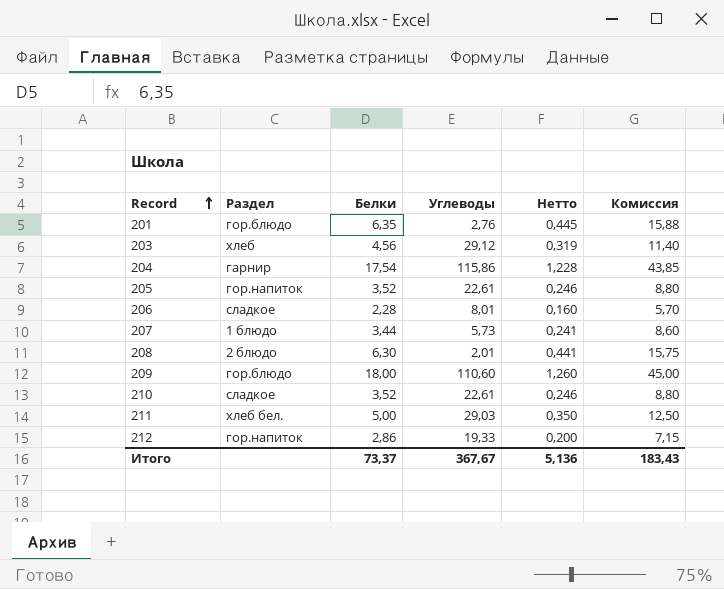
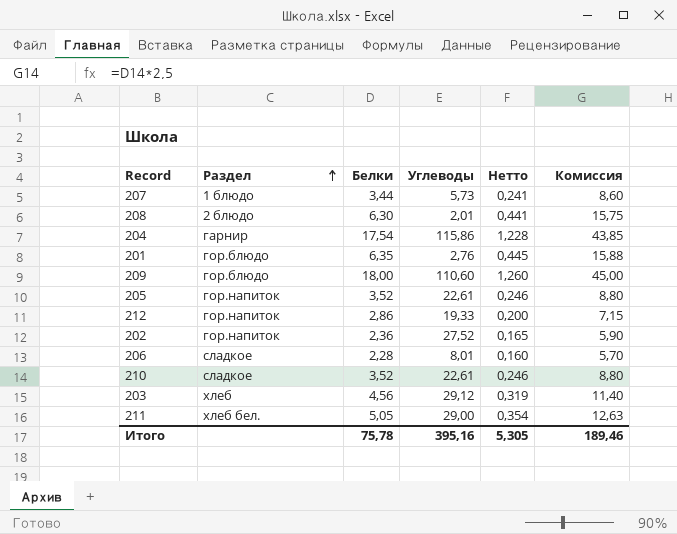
row order: Record ascending -> Раздел ascending
row 202: none -> гор.напиток | 2,36 | 27,52 | 0,165 | 5,90
211 | Белки: 5,00 -> 5,05
211 | Углеводы: 29,03 -> 29,00
211 | Нетто: 0,350 -> 0,354
211 | Комиссия: 12,50 -> 12,63
Итого | Белки: 73,37 -> 75,78
Итого | Углеводы: 367,67 -> 395,16
Итого | Нетто: 5,136 -> 5,305
Итого | Комиссия: 183,43 -> 189,46

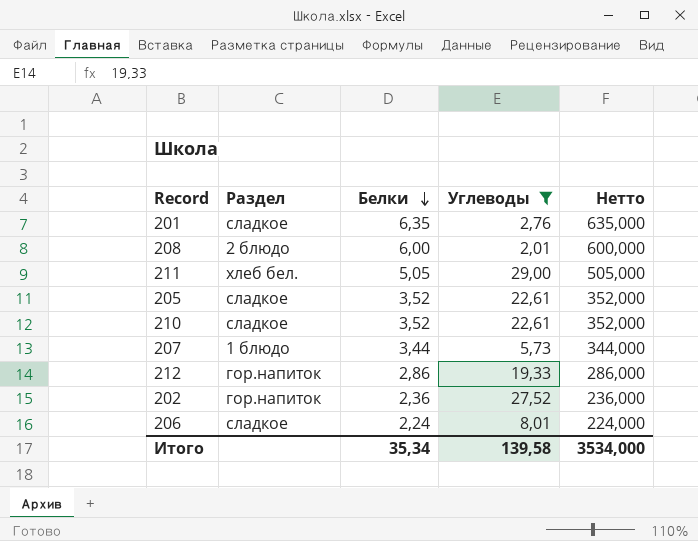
filter: none -> Углеводы <= 29,00
row order: Раздел ascending -> Белки descending
column Комиссия | formula: [Белки] * 2,5 -> none
column Нетто | formula: [Белки] * 0,07 -> [Белки] * 100
201 | Раздел: гор.блюдо -> сладкое
208 | Белки: 6,30 -> 6,00
205 | Раздел: гор.напиток -> сладкое
206 | Белки: 2,28 -> 2,24
Итого | Белки: 75,78 -> 35,34
Итого | Углеводы: 395,16 -> 139,58
Итого | Нетто: 5,305 -> 3534,000

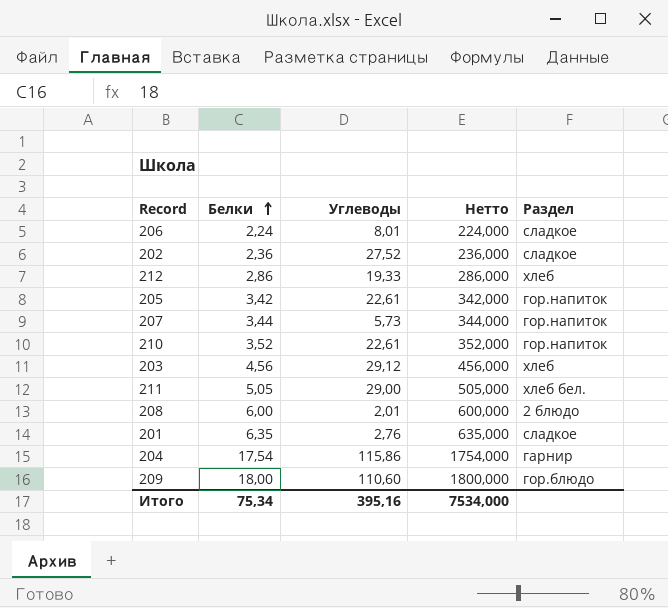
filter: Углеводы <= 29,00 -> none
row order: Белки descending -> Белки ascending
column Раздел | position: 2 -> 5
202 | Раздел: гор.напиток -> сладкое
212 | Раздел: гор.напиток -> хлеб
205 | Белки: 3,52 -> 3,42
205 | Нетто: 352,000 -> 342,000
205 | Раздел: сладкое -> гор.напиток
207 | Раздел: 1 блюдо -> гор.напиток
210 | Раздел: сладкое -> гор.напиток
Итого | Белки: 35,34 -> 75,34
Итого | Углеводы: 139,58 -> 395,16
Итого | Нетто: 3534,000 -> 7534,000

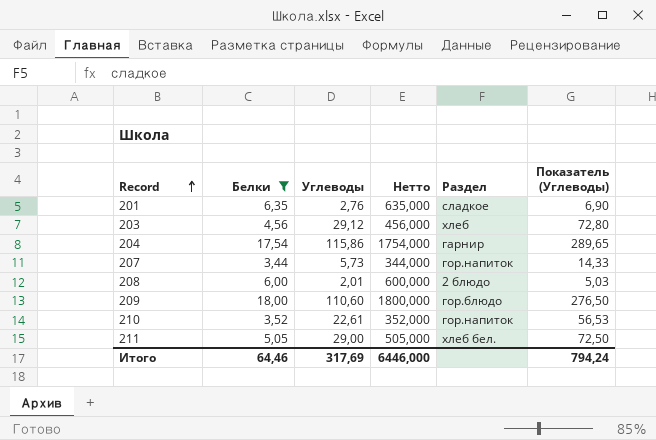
filter: none -> Белки >= 3,44
row order: Белки ascending -> Record ascending
column Показатель (Углеводы) | formula: none -> [Углеводы] * 2,5
Итого | Белки: 75,34 -> 64,46
Итого | Углеводы: 395,16 -> 317,69
Итого | Нетто: 7534,000 -> 6446,000

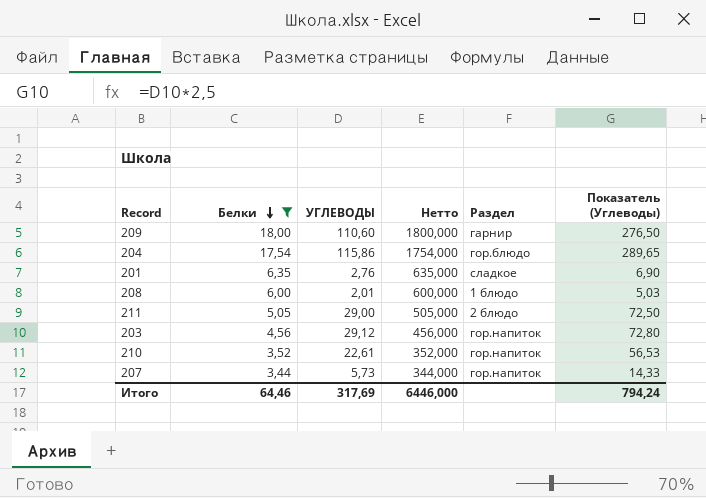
row order: Record ascending -> Белки descending
column name: Углеводы -> УГЛЕВОДЫ
209 | Раздел: гор.блюдо -> гарнир
204 | Раздел: гарнир -> гор.блюдо
208 | Раздел: 2 блюдо -> 1 блюдо
211 | Раздел: хлеб бел. -> 2 блюдо
203 | Раздел: хлеб -> гор.напиток

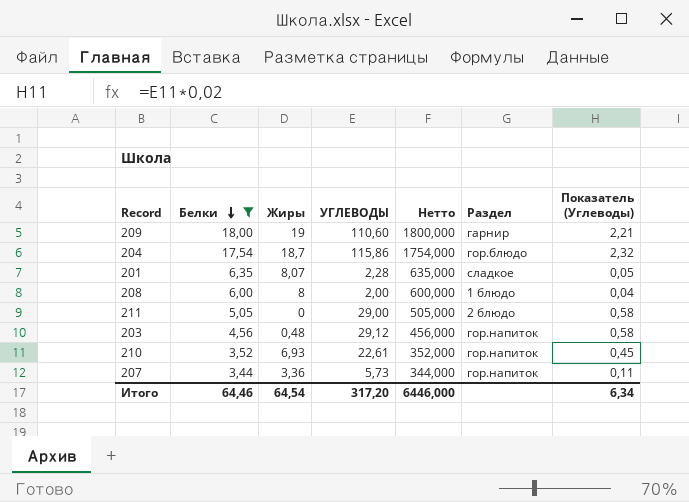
column Жиры | position: none -> 3
column Показатель (Углеводы) | formula: [УГЛЕВОДЫ] * 2,5 -> [УГЛЕВОДЫ] * 0,02
201 | УГЛЕВОДЫ: 2,76 -> 2,28
208 | УГЛЕВОДЫ: 2,01 -> 2,00
Итого | УГЛЕВОДЫ: 317,69 -> 317,20
Итого | Показатель (Углеводы): 794,24 -> 6,34

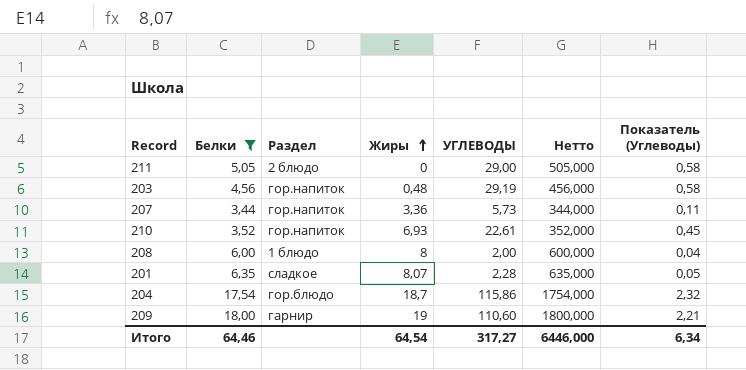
row order: Белки descending -> Жиры ascending
column Раздел | position: 6 -> 3
203 | УГЛЕВОДЫ: 29,12 -> 29,19
Итого | УГЛЕВОДЫ: 317,20 -> 317,27

